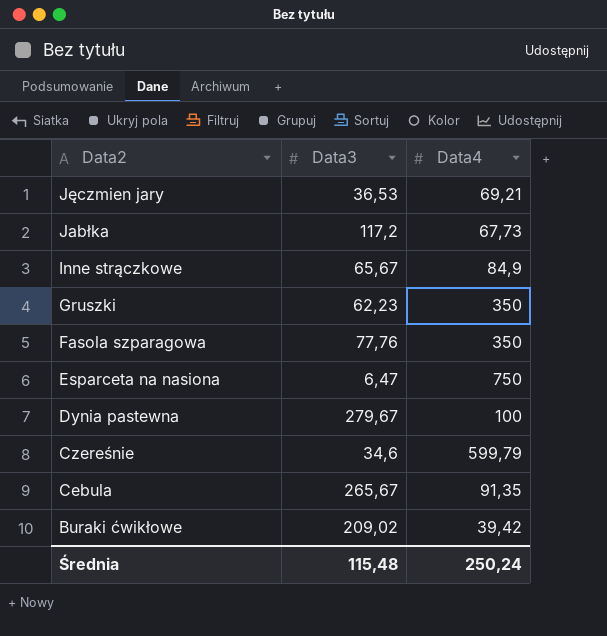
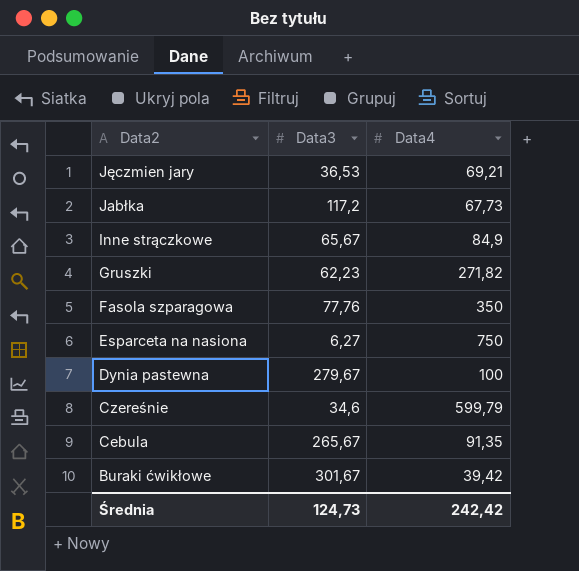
Gruszki | Data4: 350 -> 271,82
Esparceta na nasiona | Data3: 6,47 -> 6,27
Buraki ćwikłowe | Data3: 209,02 -> 301,67
Średnia | Data3: 115,48 -> 124,73
Średnia | Data4: 250,24 -> 242,42

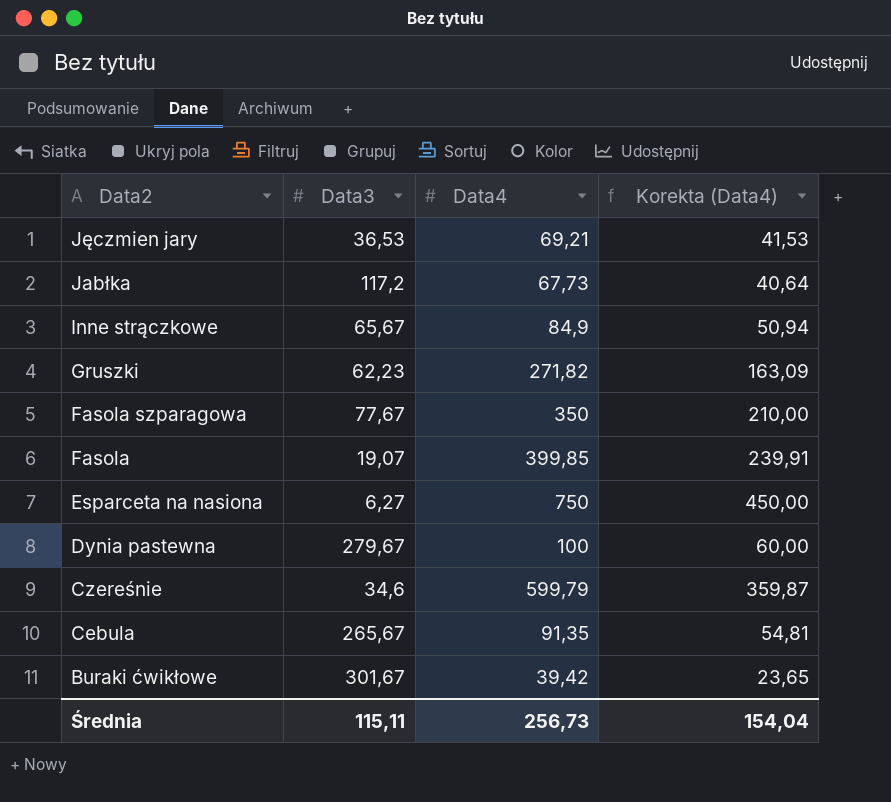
column Korekta (Data4) | formula: none -> [Data4] * 0,6
Fasola szparagowa | Data3: 77,76 -> 77,67
row Fasola: none -> 19,07 | 399,85 | 239,91
Średnia | Data3: 124,73 -> 115,11
Średnia | Data4: 242,42 -> 256,73

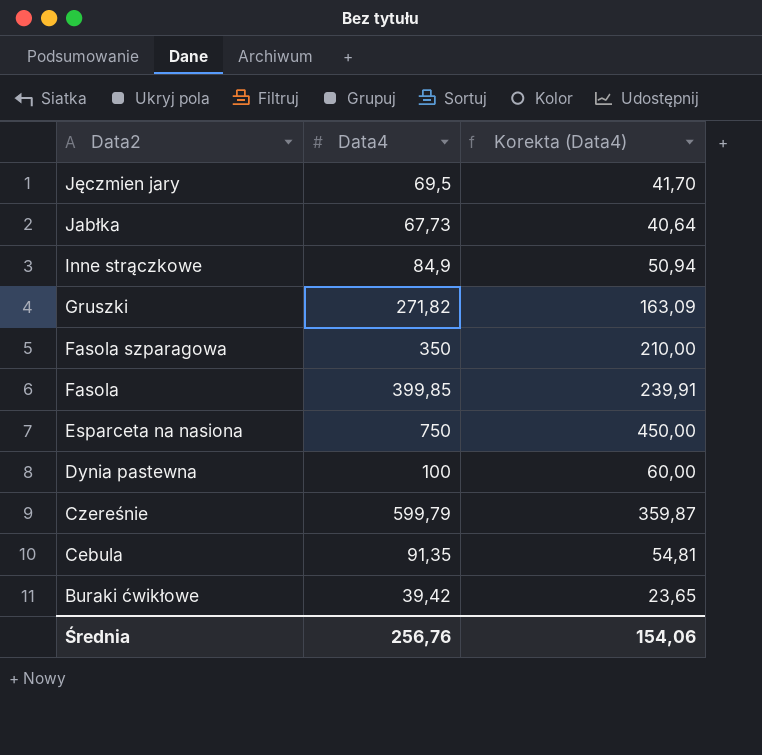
column Data3 | position: 2 -> none
Jęczmien jary | Data4: 69,21 -> 69,5
Jęczmien jary | Korekta (Data4): 41,53 -> 41,70
Średnia | Data4: 256,73 -> 256,76
Średnia | Korekta (Data4): 154,04 -> 154,06

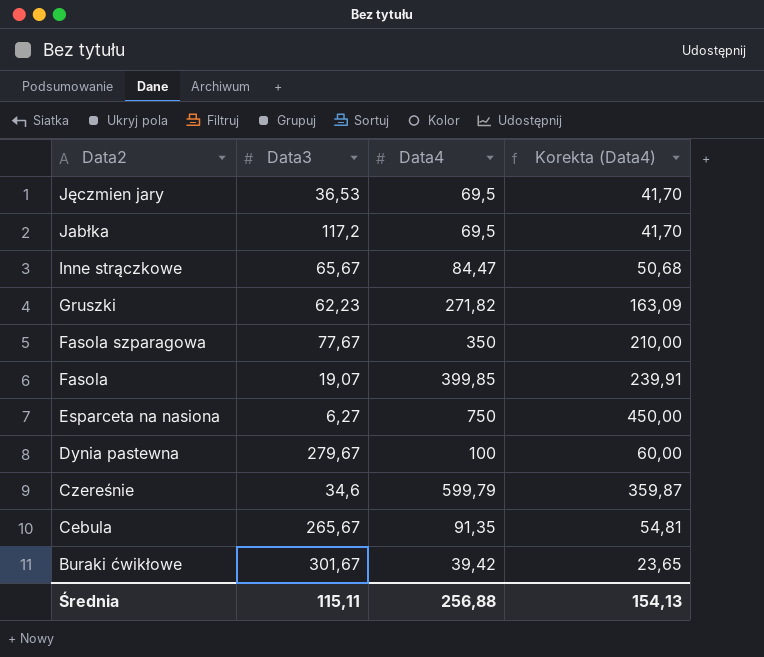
column Data3 | position: none -> 2
Jabłka | Data4: 67,73 -> 69,5
Jabłka | Korekta (Data4): 40,64 -> 41,70
Inne strączkowe | Data4: 84,9 -> 84,47
Inne strączkowe | Korekta (Data4): 50,94 -> 50,68
Średnia | Data4: 256,76 -> 256,88
Średnia | Korekta (Data4): 154,06 -> 154,13

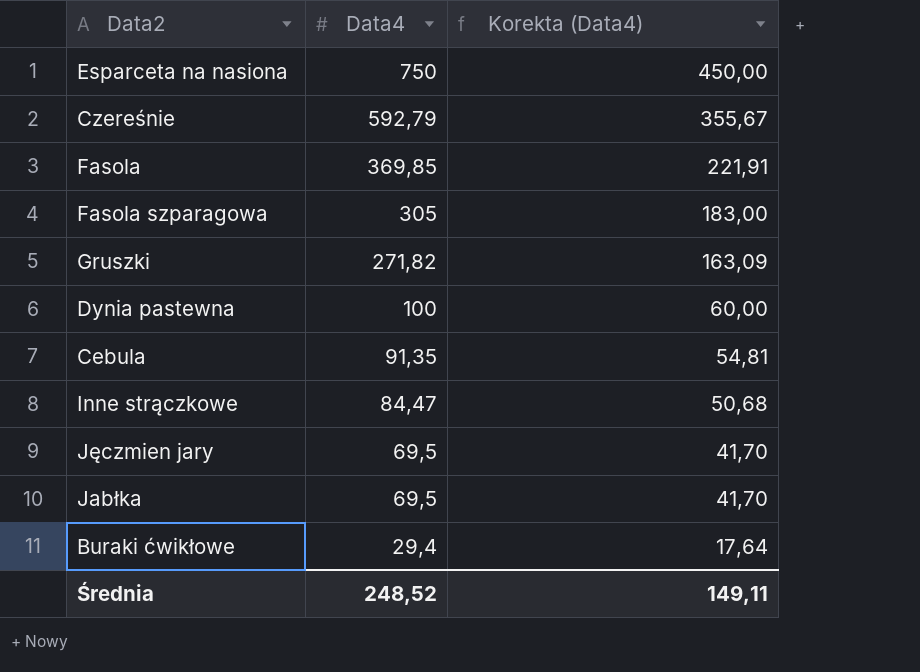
row order: Data2 descending -> Data4 descending
column Data3 | position: 2 -> none
Czereśnie | Data4: 599,79 -> 592,79
Czereśnie | Korekta (Data4): 359,87 -> 355,67
Fasola | Data4: 399,85 -> 369,85
Fasola | Korekta (Data4): 239,91 -> 221,91
Fasola szparagowa | Data4: 350 -> 305
Fasola szparagowa | Korekta (Data4): 210,00 -> 183,00
Buraki ćwikłowe | Data4: 39,42 -> 29,4
Buraki ćwikłowe | Korekta (Data4): 23,65 -> 17,64
Średnia | Data4: 256,88 -> 248,52
Średnia | Korekta (Data4): 154,13 -> 149,11

